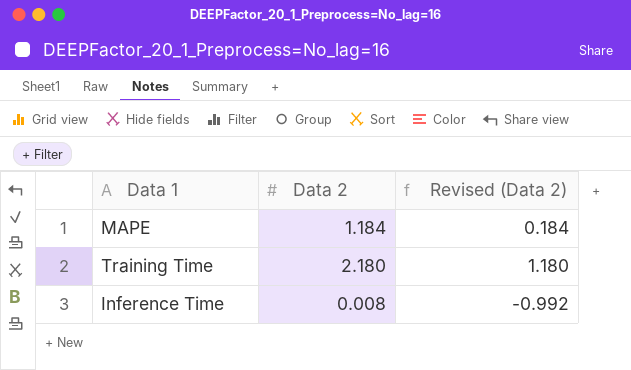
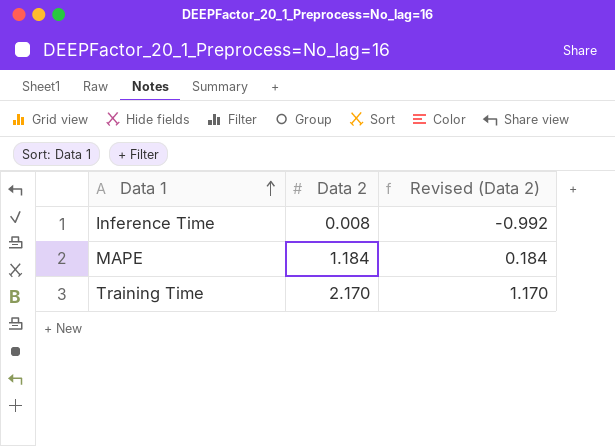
row order: none -> Data 1 ascending
Training Time | Data 2: 2.180 -> 2.170
Training Time | Revised (Data 2): 1.180 -> 1.170

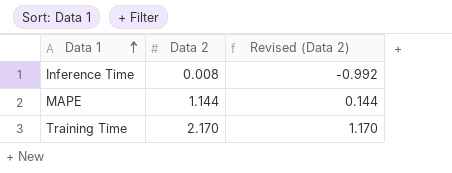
MAPE | Data 2: 1.184 -> 1.144
MAPE | Revised (Data 2): 0.184 -> 0.144

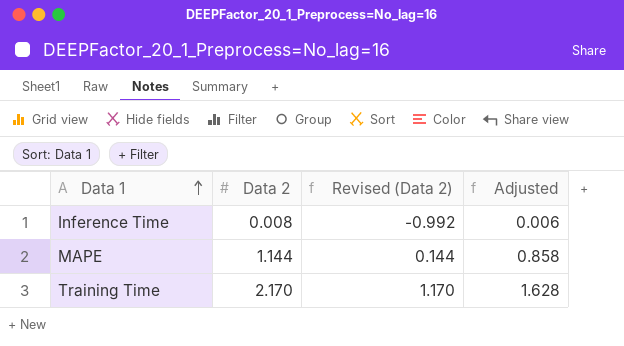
column Adjusted | formula: none -> [Data 2] * 0.75

